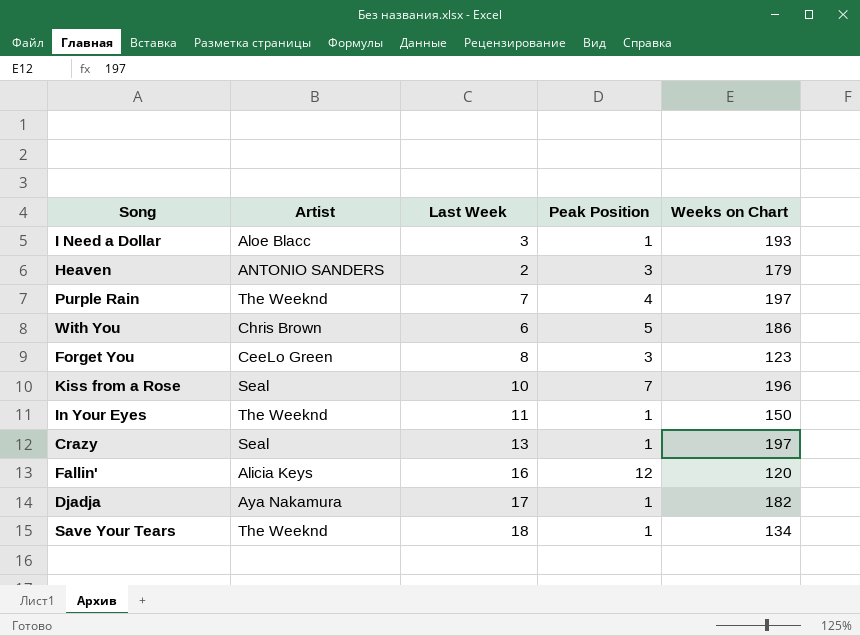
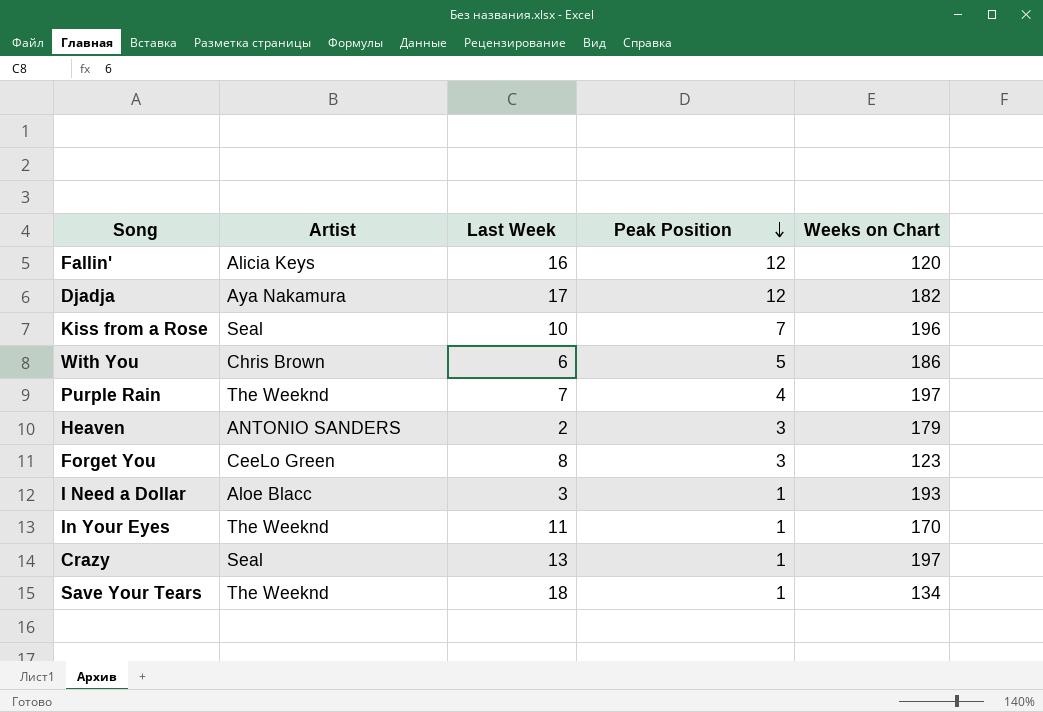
row order: none -> Peak Position descending
Djadja | Peak Position: 1 -> 12
In Your Eyes | Weeks on Chart: 150 -> 170

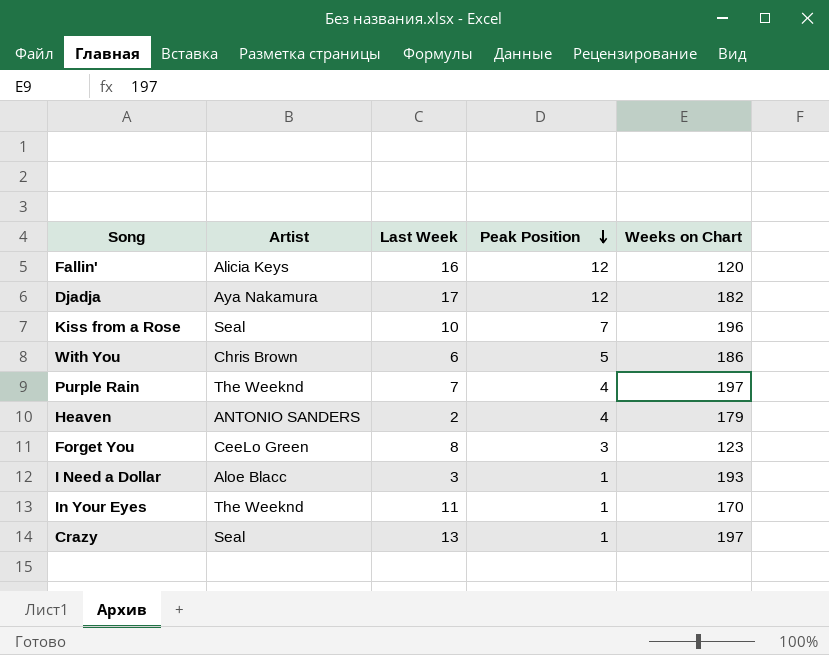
row Save Your Tears: The Weeknd | 18 | 1 | 134 -> none
Heaven | Peak Position: 3 -> 4

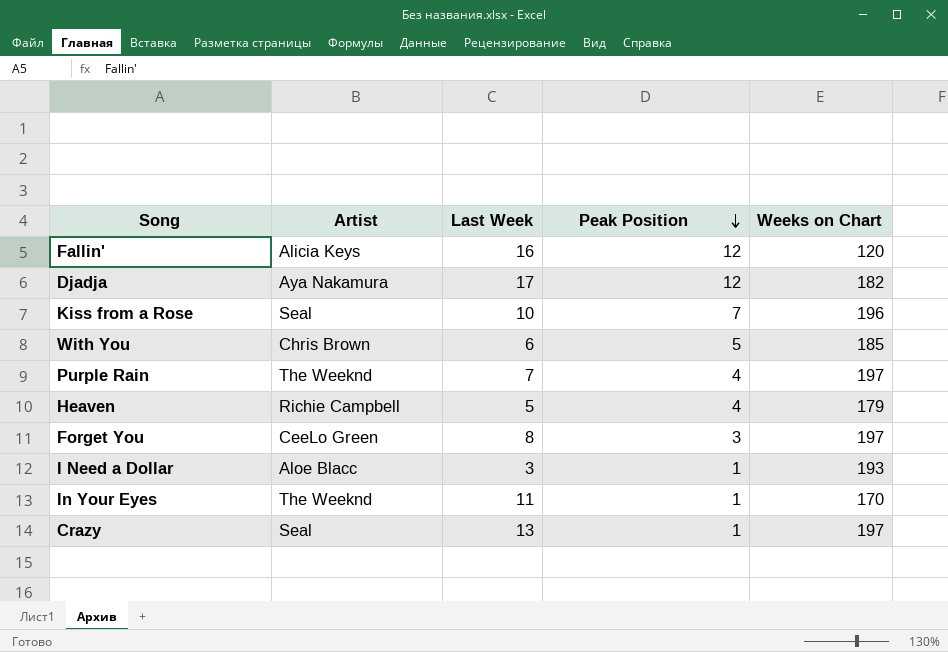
With You | Weeks on Chart: 186 -> 185
Heaven | Artist: ANTONIO SANDERS -> Richie Campbell
Heaven | Last Week: 2 -> 5
Forget You | Weeks on Chart: 123 -> 197

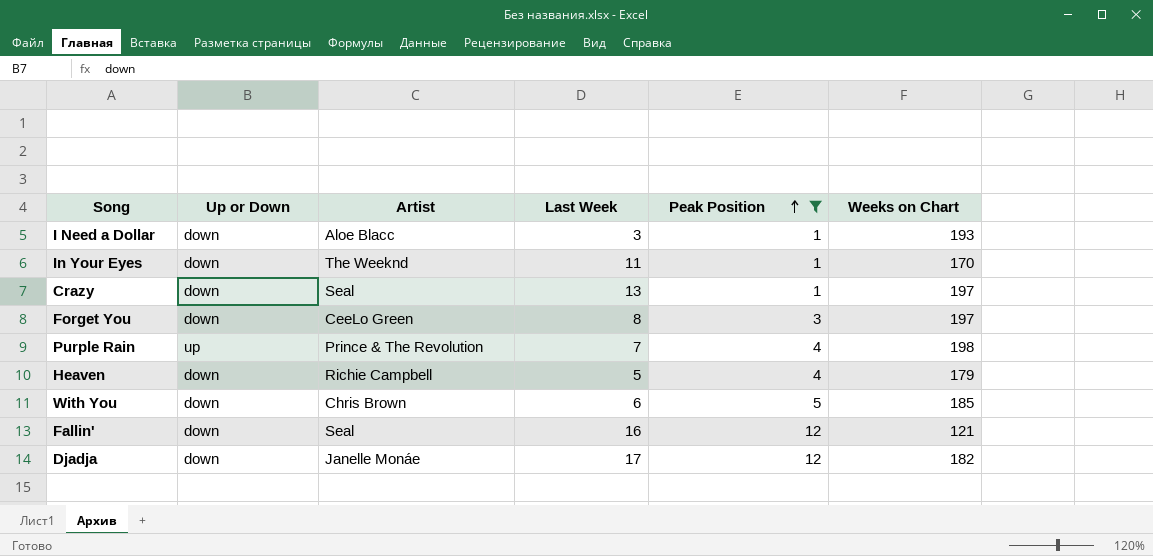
filter: none -> Peak Position != 7
row order: Peak Position descending -> Peak Position ascending
column Up or Down | position: none -> 2
Purple Rain | Artist: The Weeknd -> Prince & The Revolution
Purple Rain | Weeks on Chart: 197 -> 198
Fallin' | Artist: Alicia Keys -> Seal
Fallin' | Weeks on Chart: 120 -> 121
Djadja | Artist: Aya Nakamura -> Janelle Monáe

